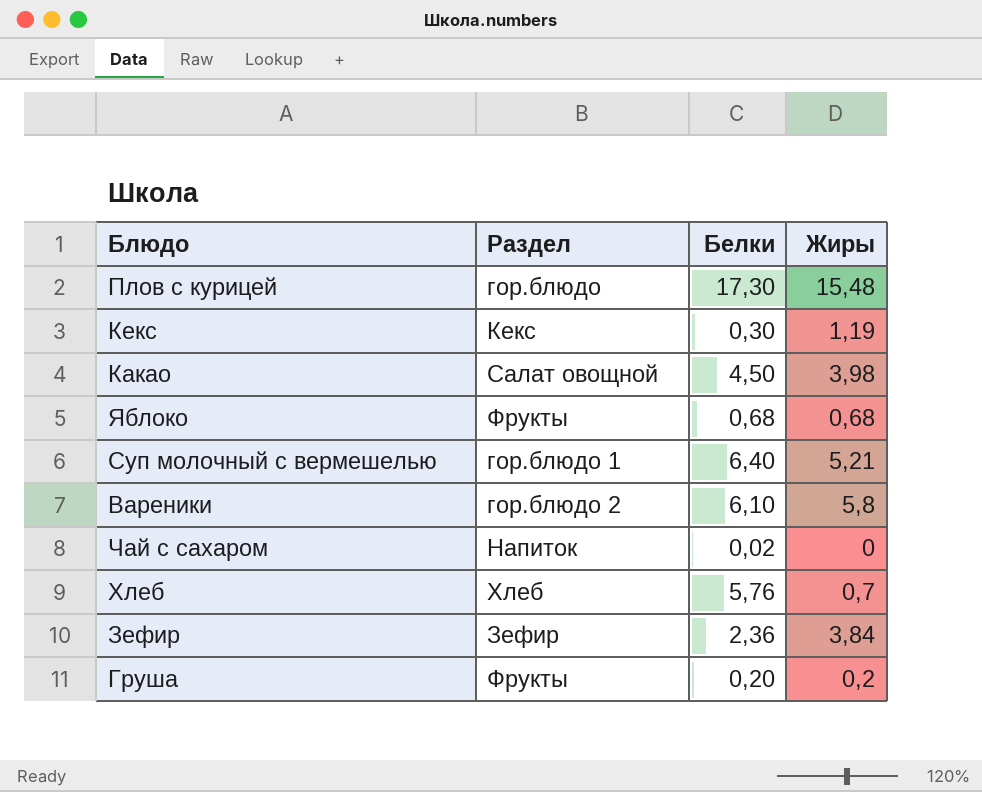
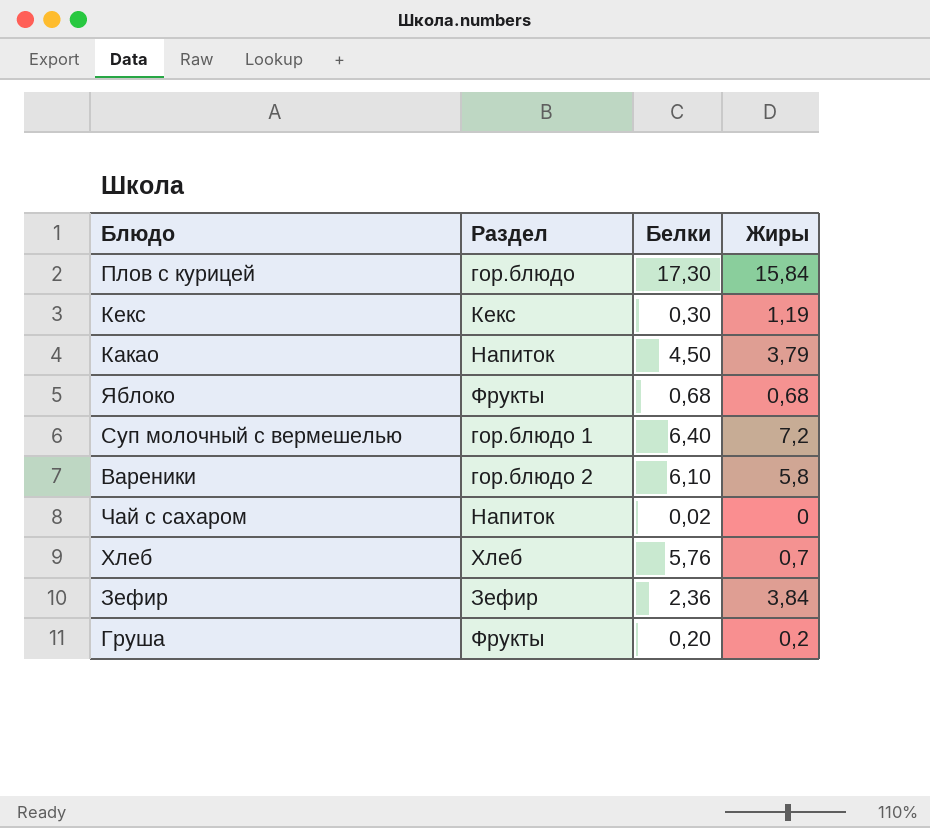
Плов с курицей | Жиры: 15,48 -> 15,84
Какао | Раздел: Салат овощной -> Напиток
Какао | Жиры: 3,98 -> 3,79
Суп молочный с вермешелью | Жиры: 5,21 -> 7,2

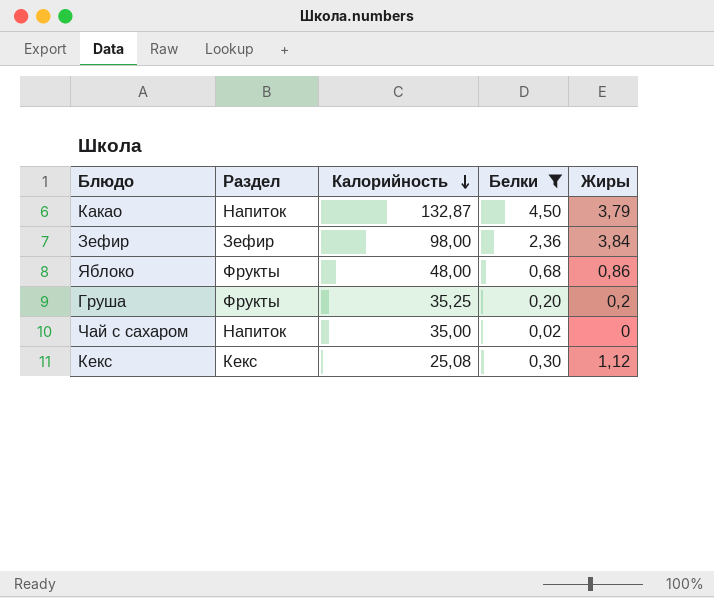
filter: none -> Белки <= 4,50
row order: none -> Калорийность descending
column Калорийность | position: none -> 3
Яблоко | Жиры: 0,68 -> 0,86
Кекс | Жиры: 1,19 -> 1,12

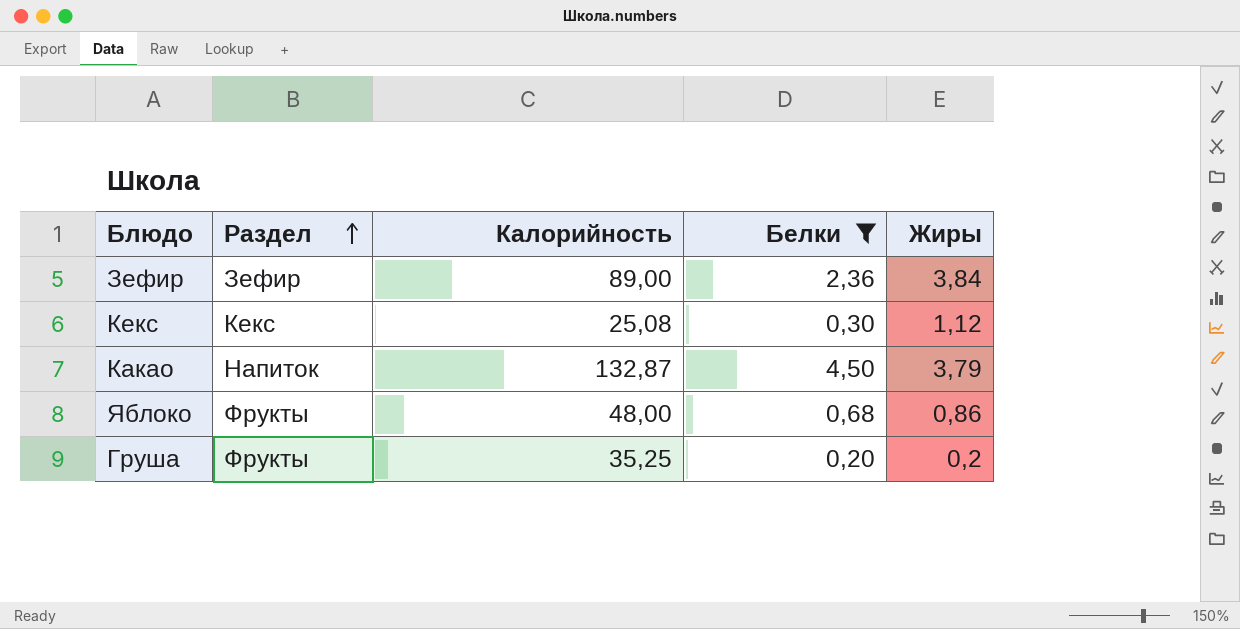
row order: Калорийность descending -> Раздел ascending
row Чай с сахаром: Напиток | 35,00 | 0,02 | 0 -> none
Зефир | Калорийность: 98,00 -> 89,00

